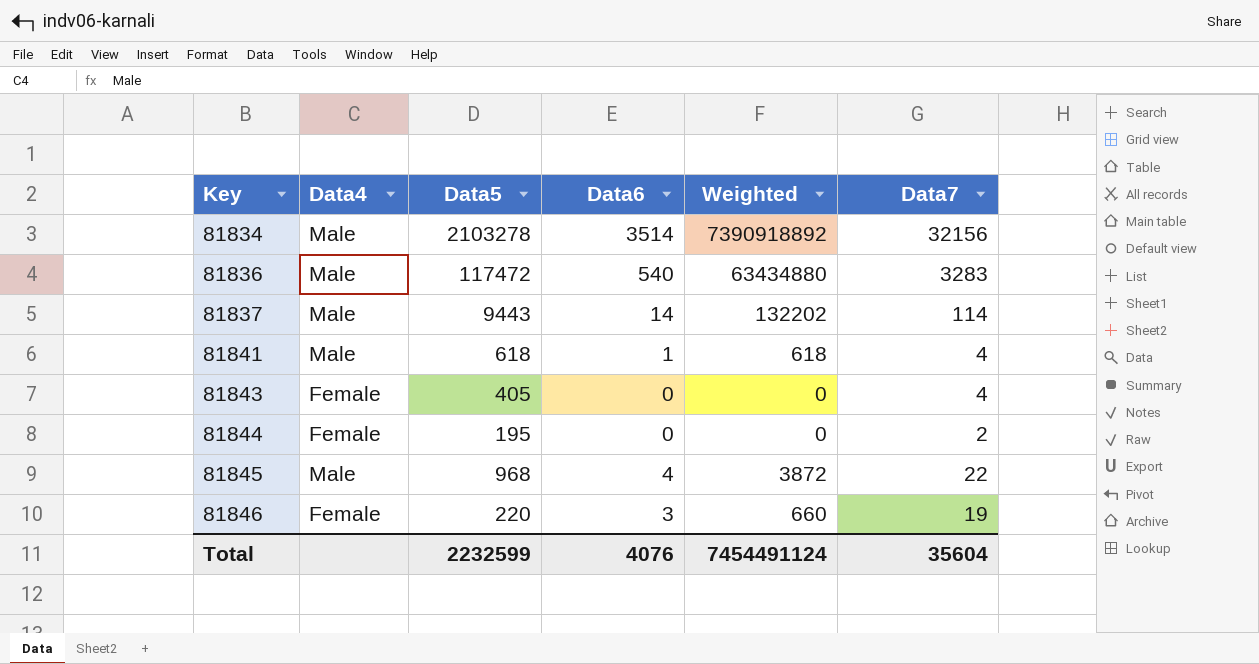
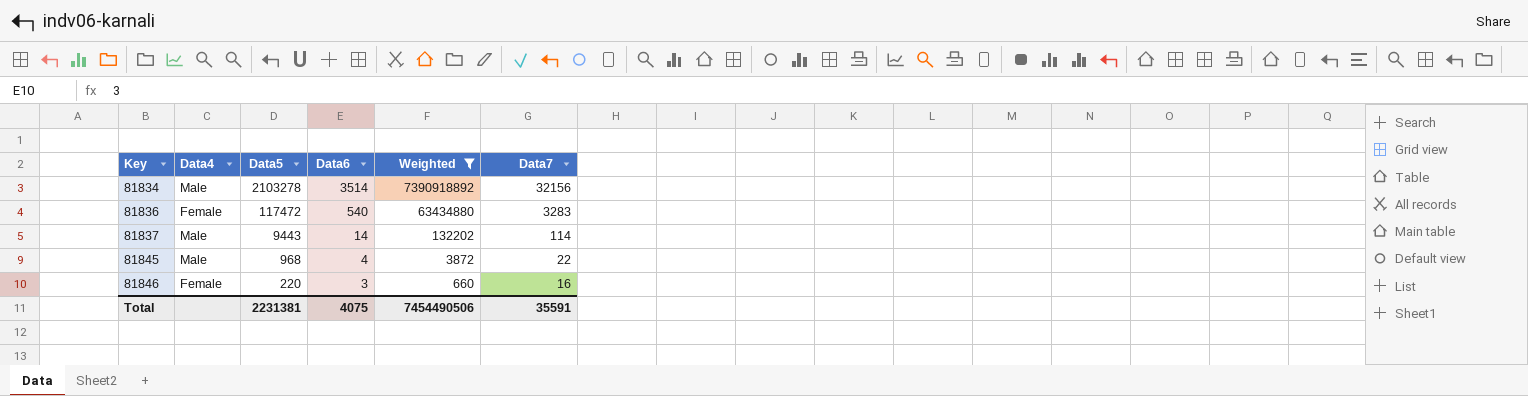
filter: none -> Weighted >= 660
81836 | Data4: Male -> Female
81846 | Data7: 19 -> 16
Total | Data5: 2232599 -> 2231381
Total | Data6: 4076 -> 4075
Total | Weighted: 7454491124 -> 7454490506
Total | Data7: 35604 -> 35591

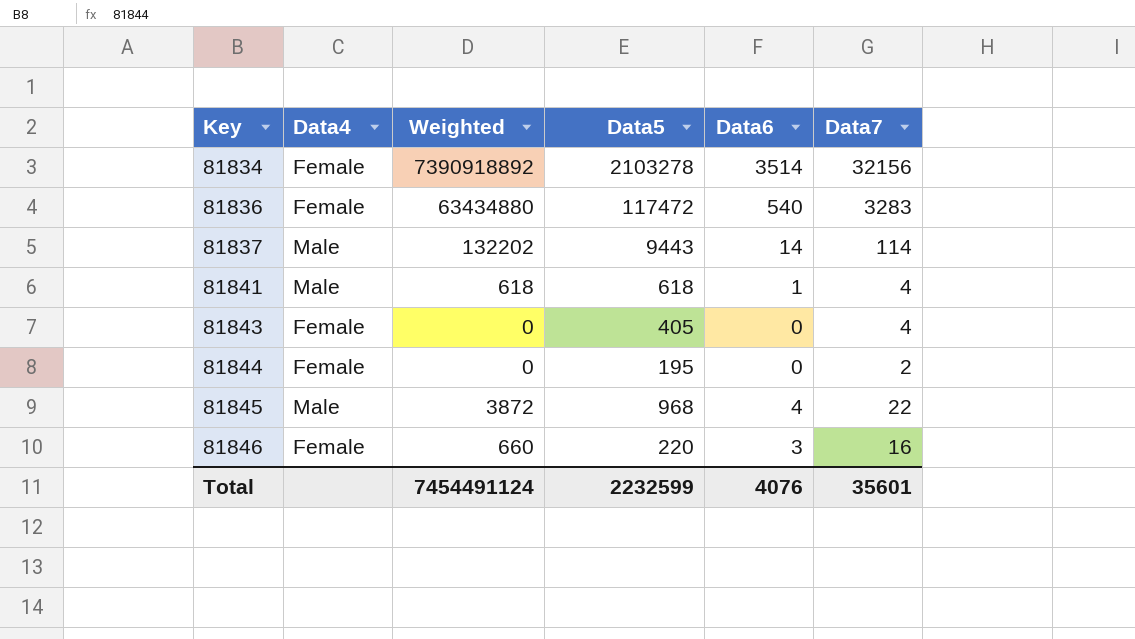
filter: Weighted >= 660 -> none
column Weighted | position: 5 -> 3
81834 | Data4: Male -> Female
Total | Weighted: 7454490506 -> 7454491124
Total | Data5: 2231381 -> 2232599
Total | Data6: 4075 -> 4076
Total | Data7: 35591 -> 35601

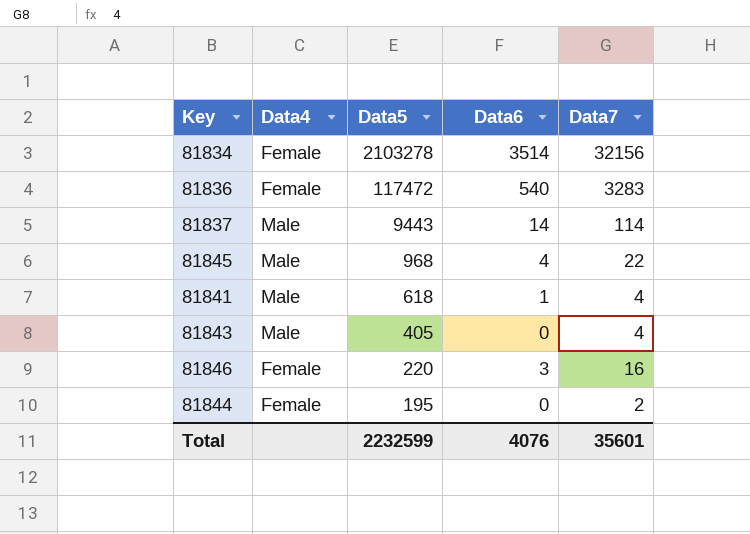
row order: Key ascending -> Data5 descending
column Weighted | formula: [Data5] * [Data6] -> none
81843 | Data4: Female -> Male

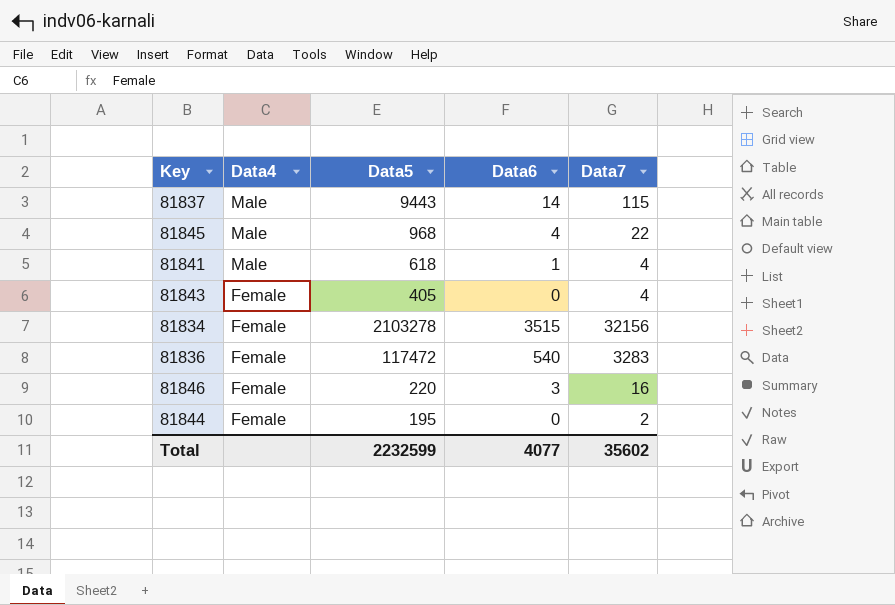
row order: Data5 descending -> Data4 descending
81837 | Data7: 114 -> 115
81843 | Data4: Male -> Female
81834 | Data6: 3514 -> 3515
Total | Data6: 4076 -> 4077
Total | Data7: 35601 -> 35602

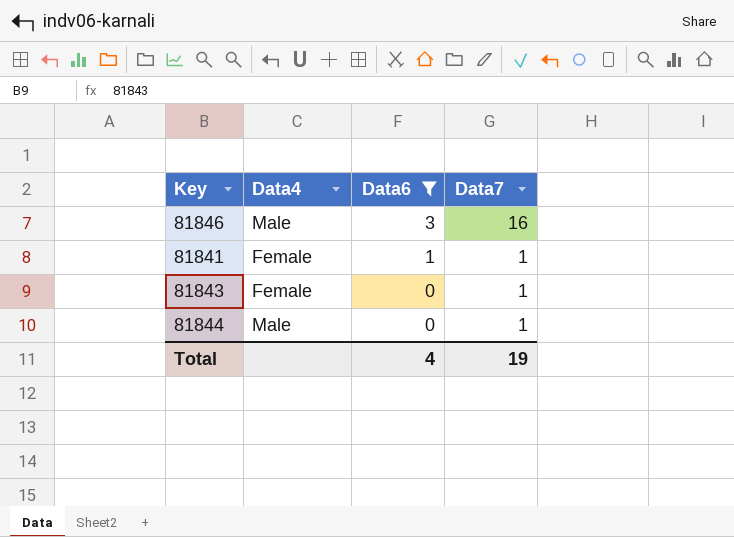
filter: none -> Data6 <= 3
row order: Data4 descending -> Data6 descending
column Data5 | position: 3 -> none
81846 | Data4: Female -> Male
81841 | Data4: Male -> Female
81841 | Data7: 4 -> 1
81843 | Data7: 4 -> 1
81844 | Data4: Female -> Male
81844 | Data7: 2 -> 1
Total | Data6: 4077 -> 4
Total | Data7: 35602 -> 19

